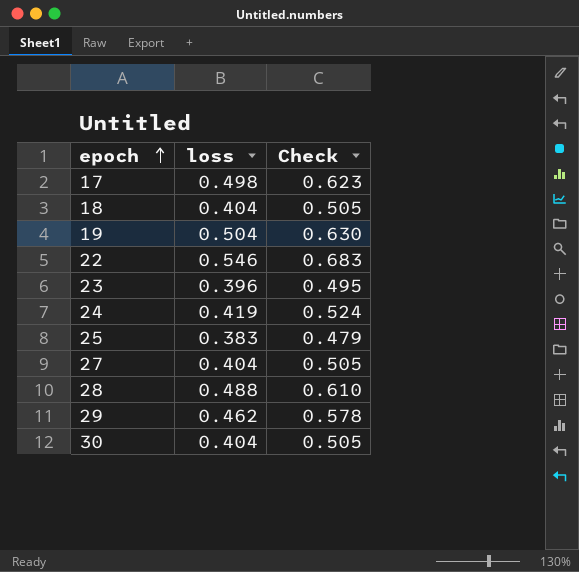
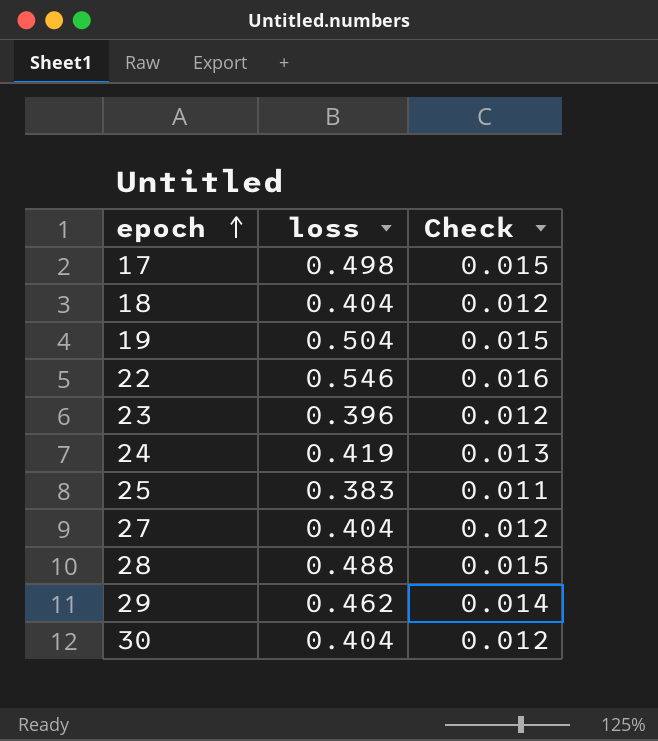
column Check | formula: [loss] * 1.25 -> [loss] * 0.03

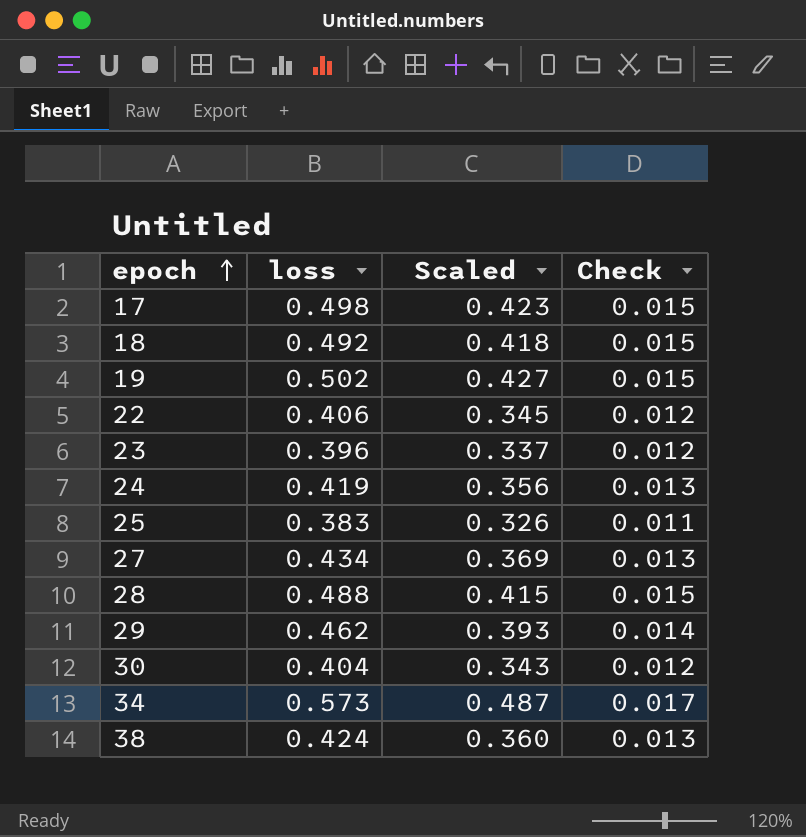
column Scaled | formula: none -> [loss] * 0.85
18 | loss: 0.404 -> 0.492
18 | Check: 0.012 -> 0.015
19 | loss: 0.504 -> 0.502
22 | loss: 0.546 -> 0.406
22 | Check: 0.016 -> 0.012
27 | loss: 0.404 -> 0.434
27 | Check: 0.012 -> 0.013
row 34: none -> 0.573 | 0.487 | 0.017
row 38: none -> 0.424 | 0.360 | 0.013

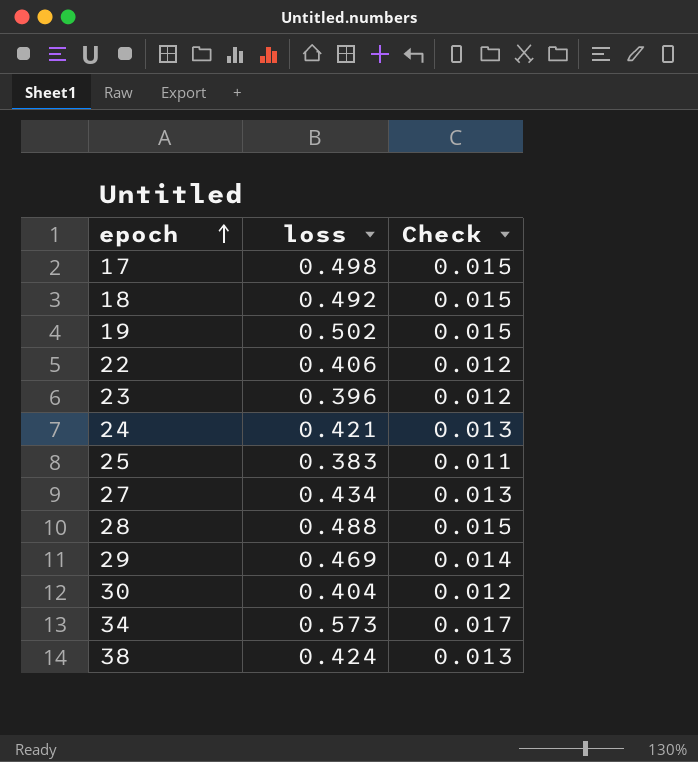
column Scaled | formula: [loss] * 0.85 -> none
24 | loss: 0.419 -> 0.421
29 | loss: 0.462 -> 0.469

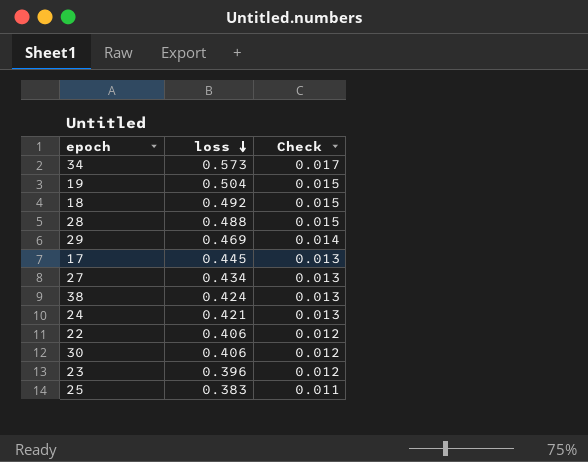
row order: epoch ascending -> loss descending
19 | loss: 0.502 -> 0.504
17 | loss: 0.498 -> 0.445
17 | Check: 0.015 -> 0.013
30 | loss: 0.404 -> 0.406

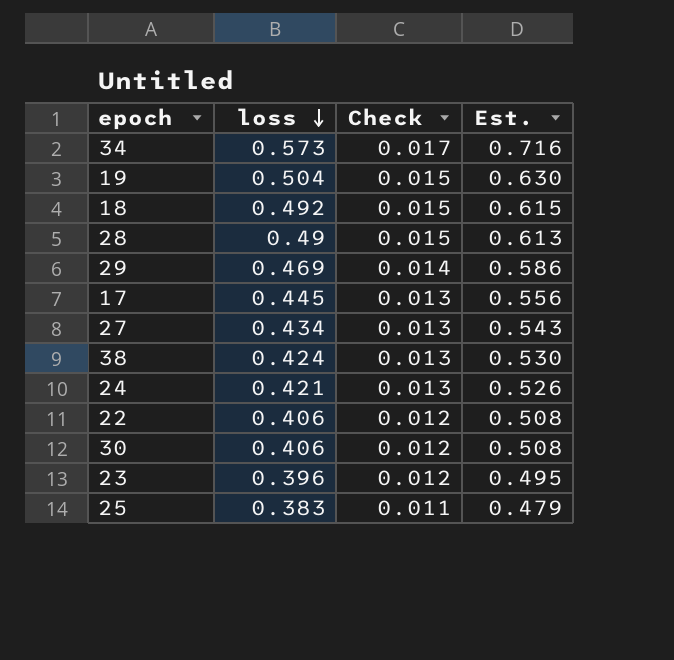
column Est. | formula: none -> [loss] * 1.25
28 | loss: 0.488 -> 0.49

